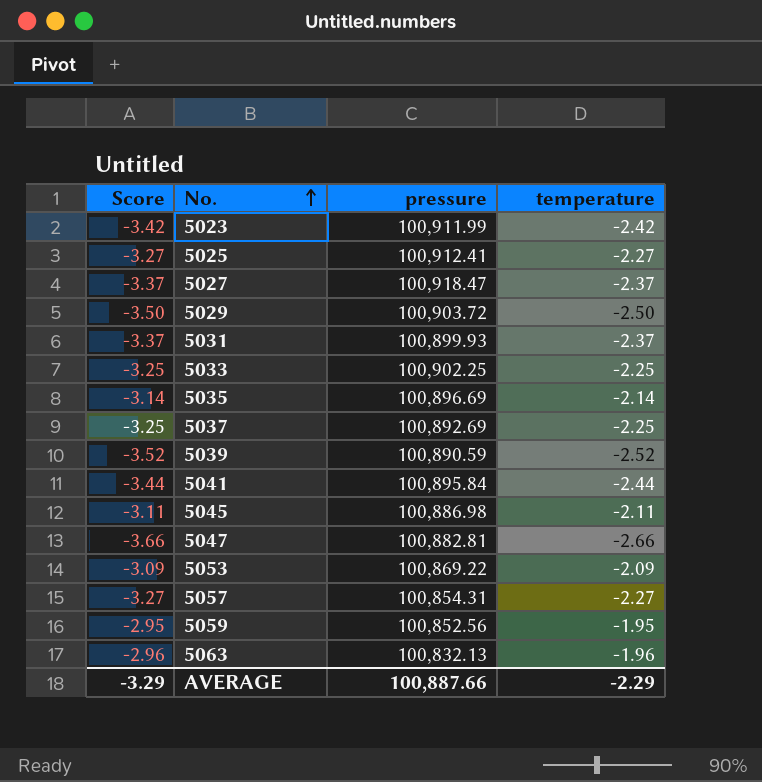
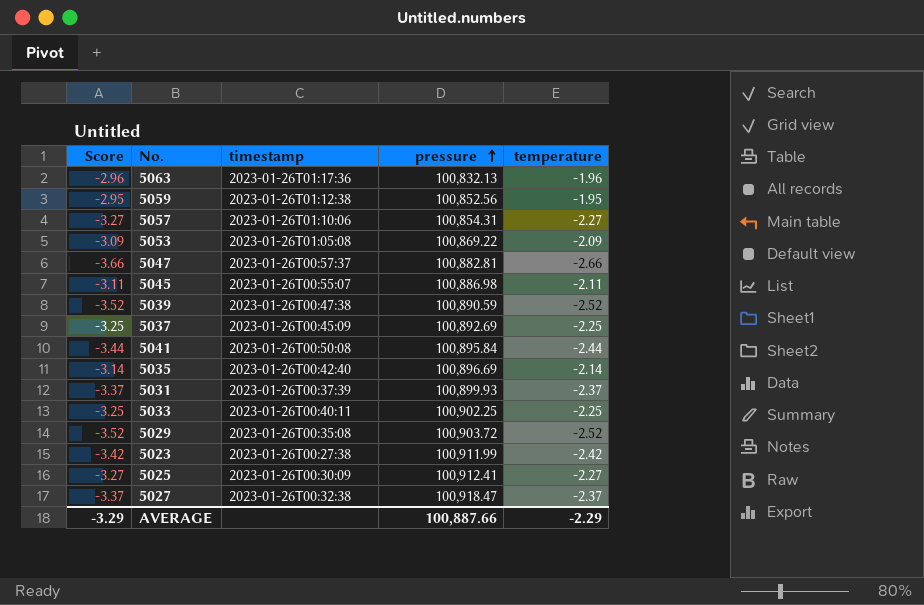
row order: No. ascending -> pressure ascending
column timestamp | position: none -> 3
5029 | Score: -3.50 -> -3.52
5029 | temperature: -2.50 -> -2.52

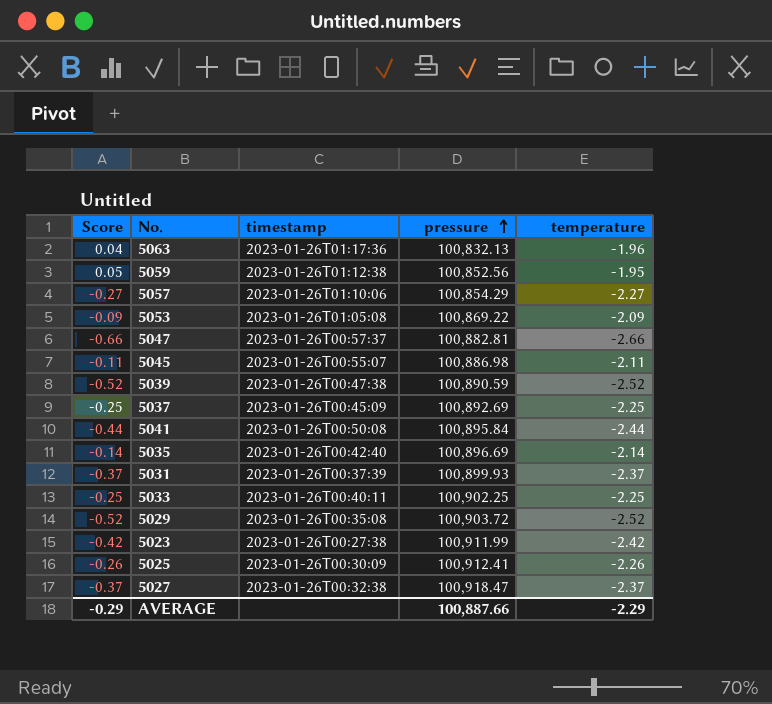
column Score | formula: [temperature] - 1 -> [temperature] + 2
5057 | pressure: 100,854.31 -> 100,854.29
5025 | temperature: -2.27 -> -2.26
AVERAGE | Score: -3.29 -> -0.29

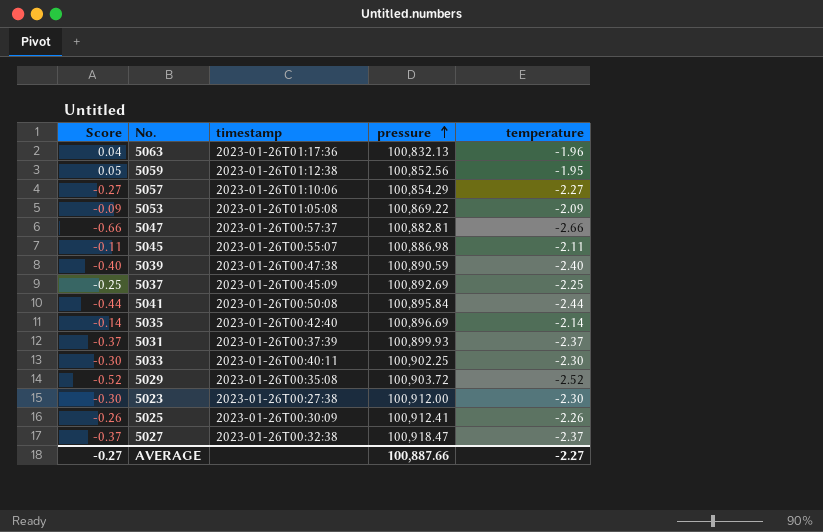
5039 | Score: -0.52 -> -0.40
5039 | temperature: -2.52 -> -2.40
5033 | Score: -0.25 -> -0.30
5033 | temperature: -2.25 -> -2.30
5023 | Score: -0.42 -> -0.30
5023 | pressure: 100,911.99 -> 100,912.00
5023 | temperature: -2.42 -> -2.30
AVERAGE | Score: -0.29 -> -0.27
AVERAGE | temperature: -2.29 -> -2.27

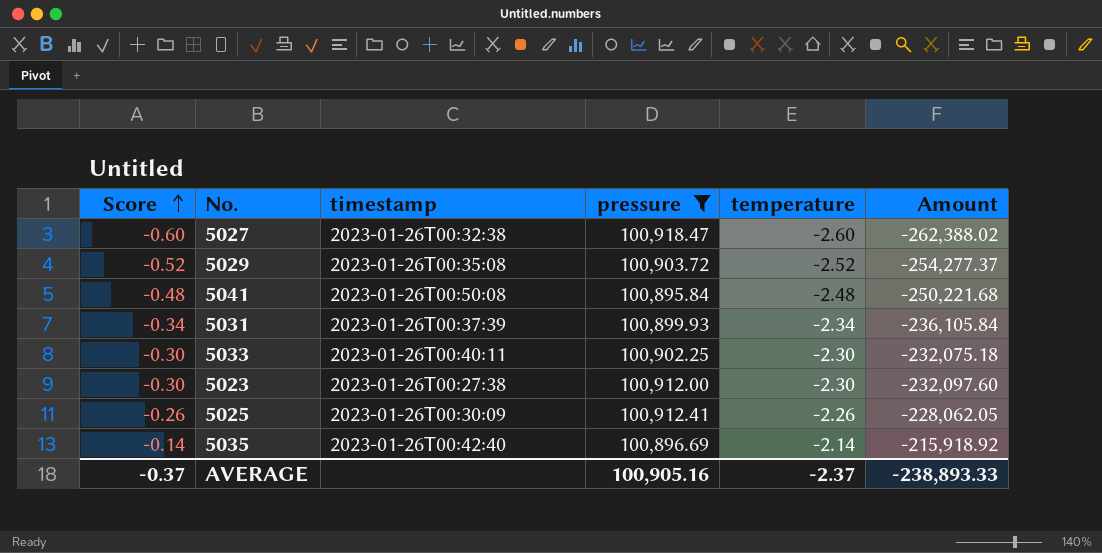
filter: none -> pressure >= 100,895.84
row order: pressure ascending -> Score ascending
column Amount | formula: none -> [pressure] * [temperature]
5027 | Score: -0.37 -> -0.60
5027 | temperature: -2.37 -> -2.60
5041 | Score: -0.44 -> -0.48
5041 | temperature: -2.44 -> -2.48
5031 | Score: -0.37 -> -0.34
5031 | temperature: -2.37 -> -2.34
AVERAGE | Score: -0.27 -> -0.37
AVERAGE | pressure: 100,887.66 -> 100,905.16
AVERAGE | temperature: -2.27 -> -2.37

